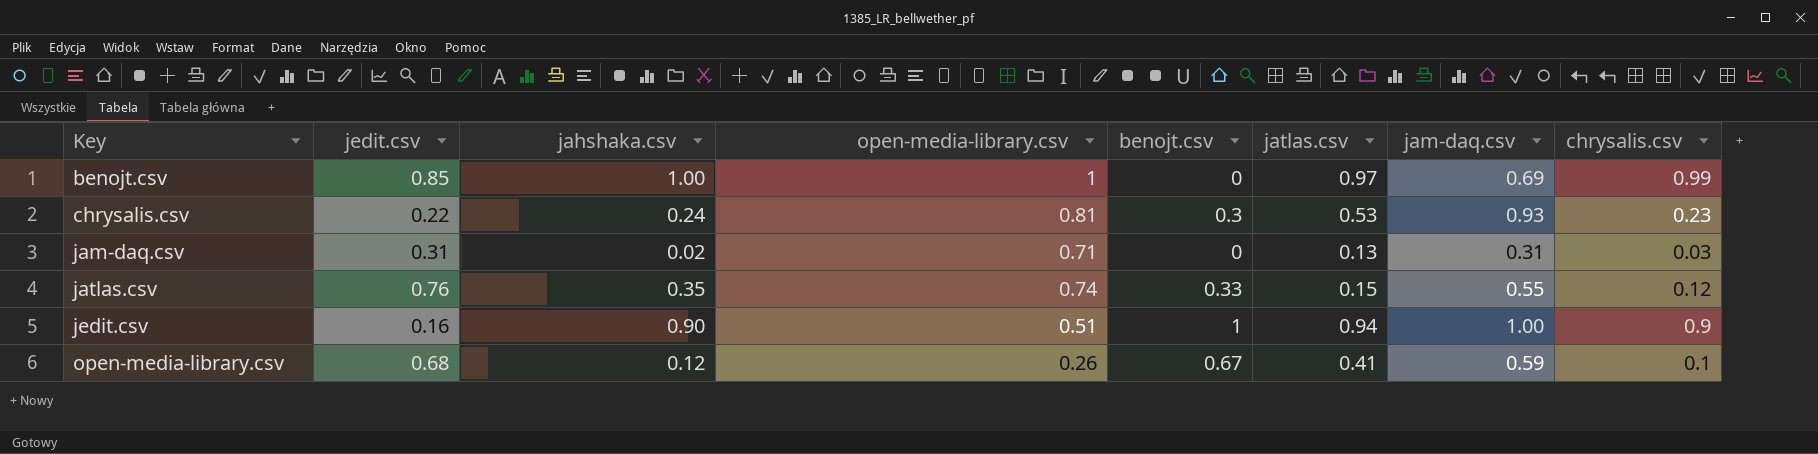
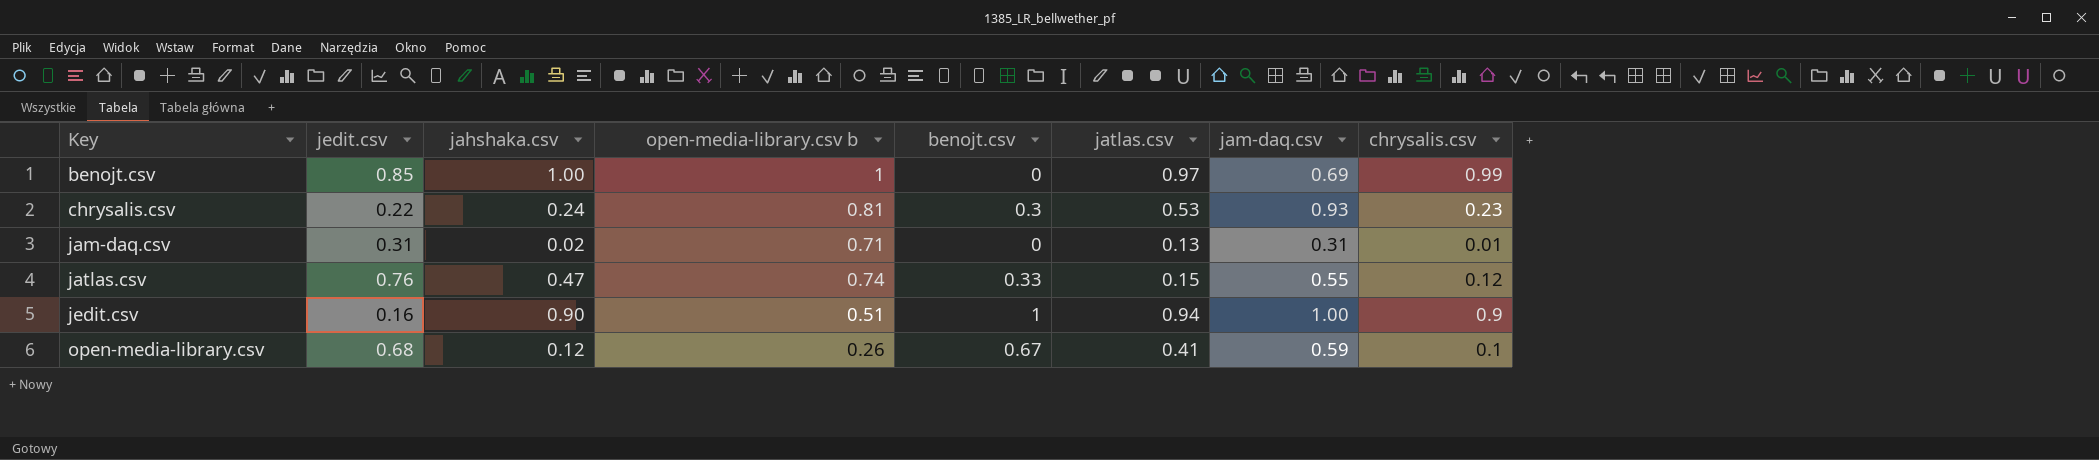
column name: open-media-library.csv -> open-media-library.csv b
jam-daq.csv | chrysalis.csv: 0.03 -> 0.01
jatlas.csv | jahshaka.csv: 0.35 -> 0.47

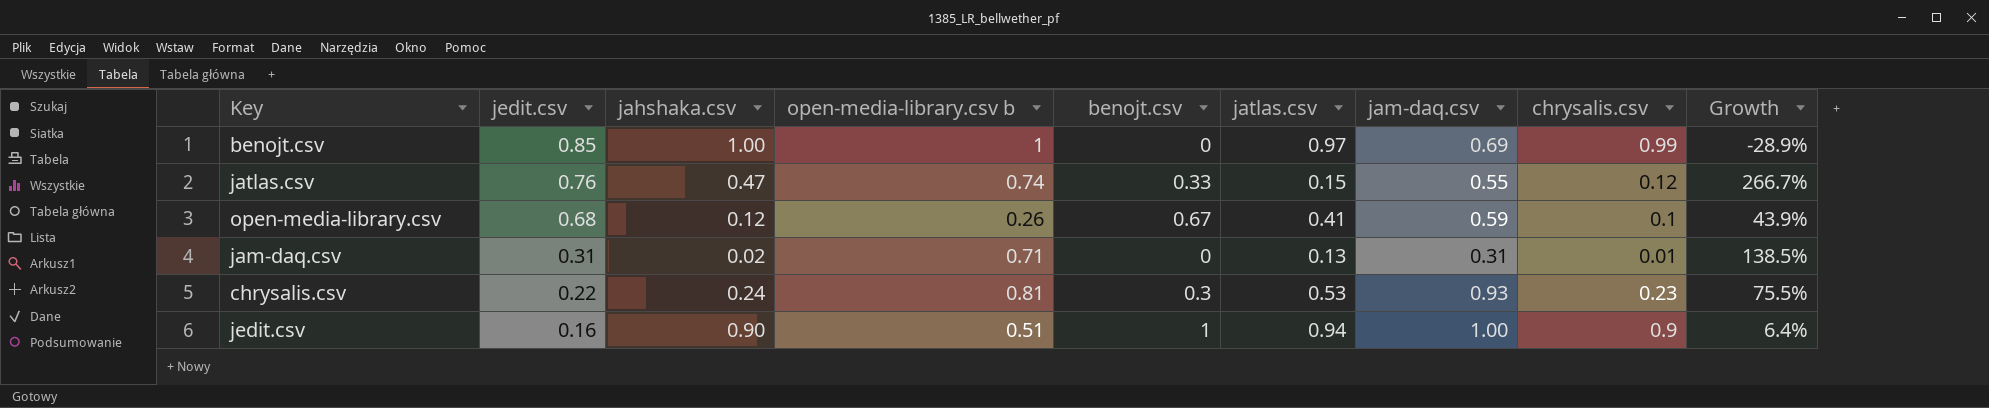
row order: Key ascending -> jedit.csv descending
column Growth | formula: none -> ([jam-daq.csv] - [jatlas.csv]) / [jatlas.csv]

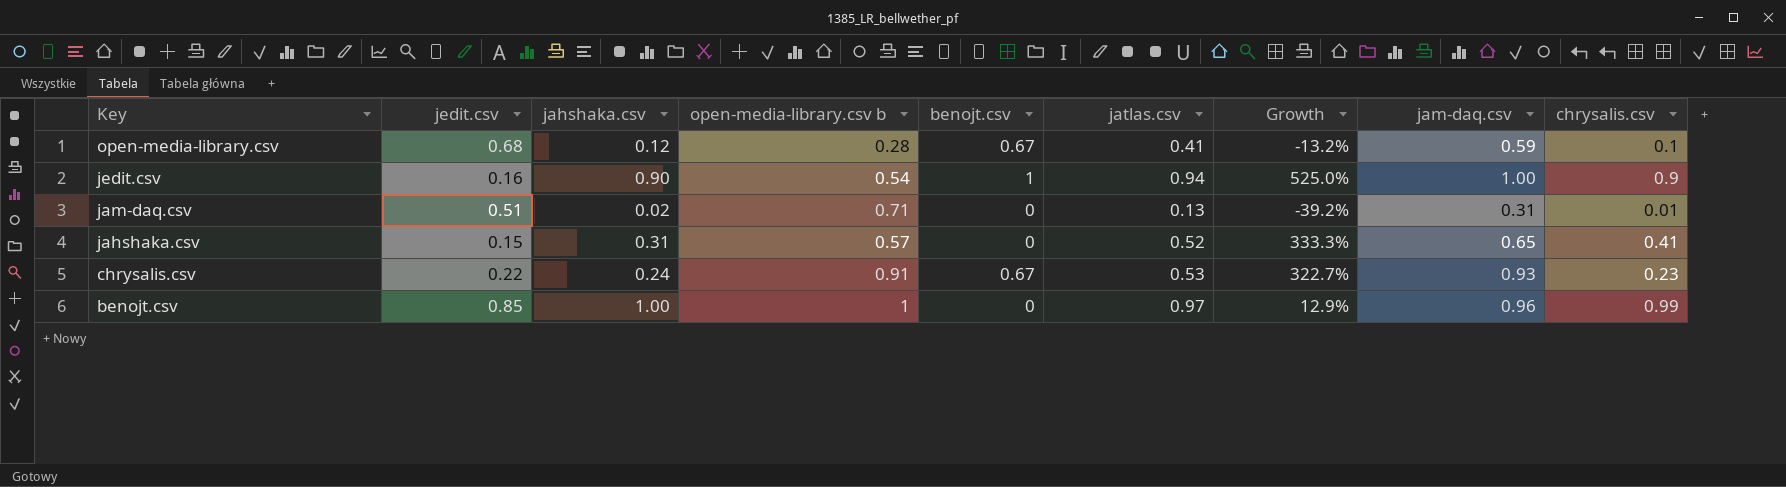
row order: jedit.csv descending -> Key descending
column Growth | formula: ([jam-daq.csv] - [jatlas.csv]) / [jatlas.csv] -> ([jam-daq.csv] - [jedit.csv]) / [jedit.csv]
column Growth | position: 9 -> 7
row jatlas.csv: 0.76 | 0.47 | 0.74 | 0.33 | 0.15 | 0.55 | 0.12 | 266.7% -> none
open-media-library.csv | open-media-library.csv b: 0.26 -> 0.28
jedit.csv | open-media-library.csv b: 0.51 -> 0.54
jam-daq.csv | jedit.csv: 0.31 -> 0.51
row jahshaka.csv: none -> 0.15 | 0.31 | 0.57 | 0 | 0.52 | 333.3% | 0.65 | 0.41
chrysalis.csv | open-media-library.csv b: 0.81 -> 0.91
chrysalis.csv | benojt.csv: 0.3 -> 0.67
benojt.csv | jam-daq.csv: 0.69 -> 0.96

